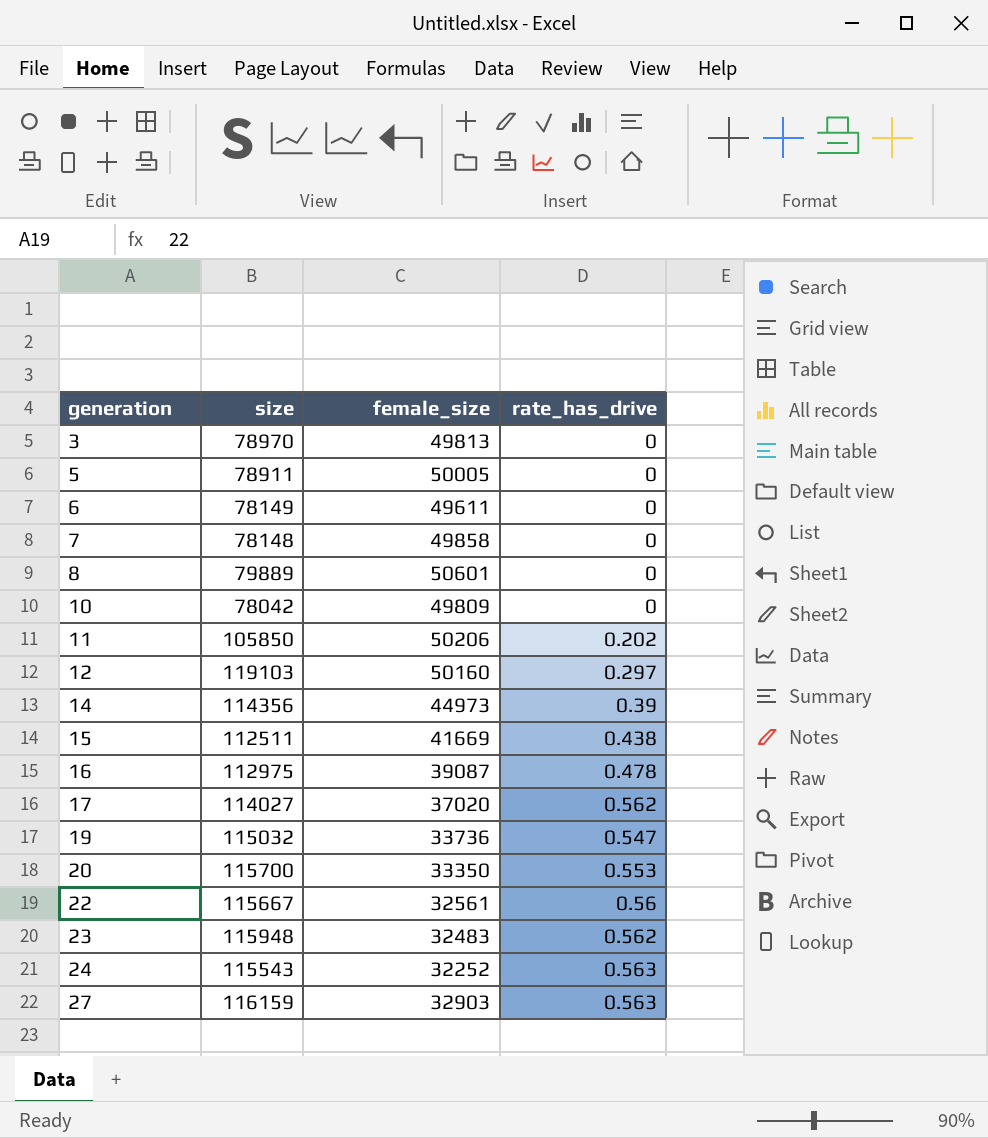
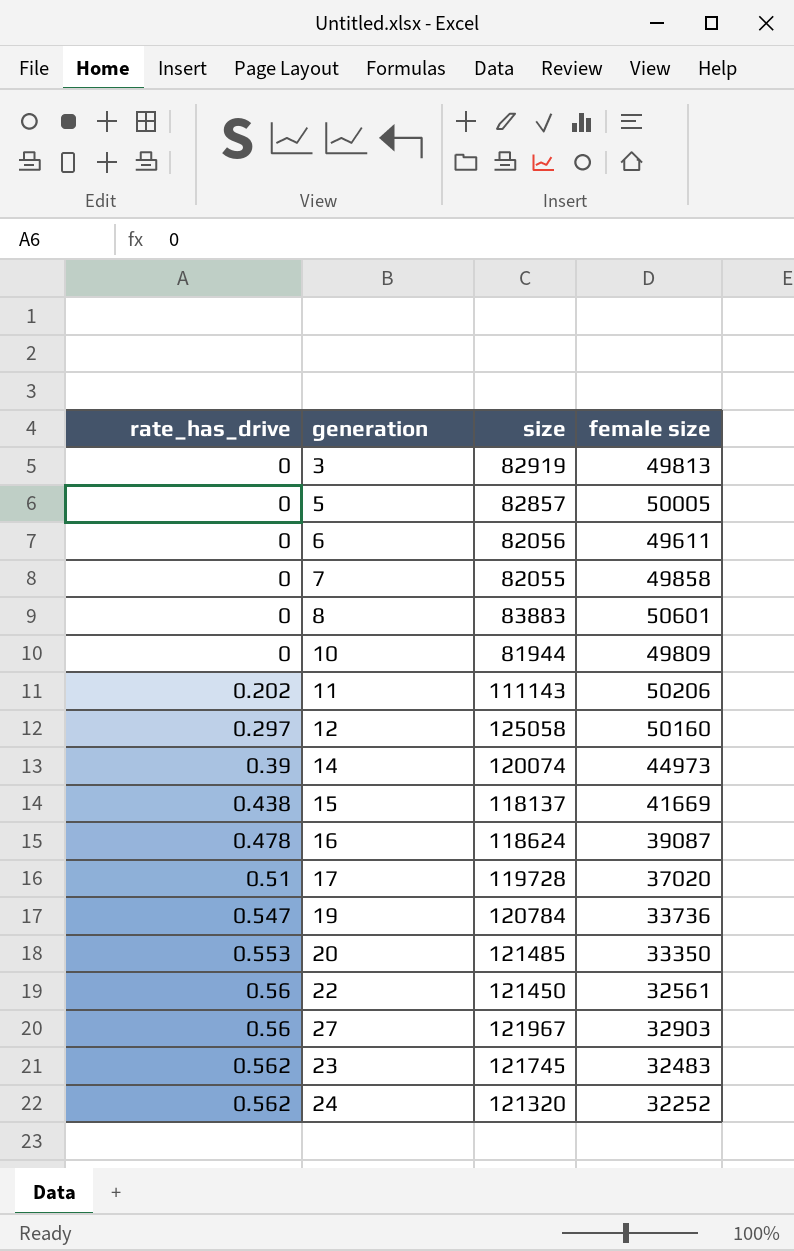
row order: generation ascending -> rate_has_drive ascending
column rate_has_drive | position: 4 -> 1
column name: female_size -> female size
3 | size: 78970 -> 82919
5 | size: 78911 -> 82857
6 | size: 78149 -> 82056
7 | size: 78148 -> 82055
8 | size: 79889 -> 83883
10 | size: 78042 -> 81944
11 | size: 105850 -> 111143
12 | size: 119103 -> 125058
14 | size: 114356 -> 120074
15 | size: 112511 -> 118137
16 | size: 112975 -> 118624
17 | rate_has_drive: 0.562 -> 0.51
17 | size: 114027 -> 119728
19 | size: 115032 -> 120784
20 | size: 115700 -> 121485
22 | size: 115667 -> 121450
27 | rate_has_drive: 0.563 -> 0.56
27 | size: 116159 -> 121967
23 | size: 115948 -> 121745
24 | rate_has_drive: 0.563 -> 0.562
24 | size: 115543 -> 121320

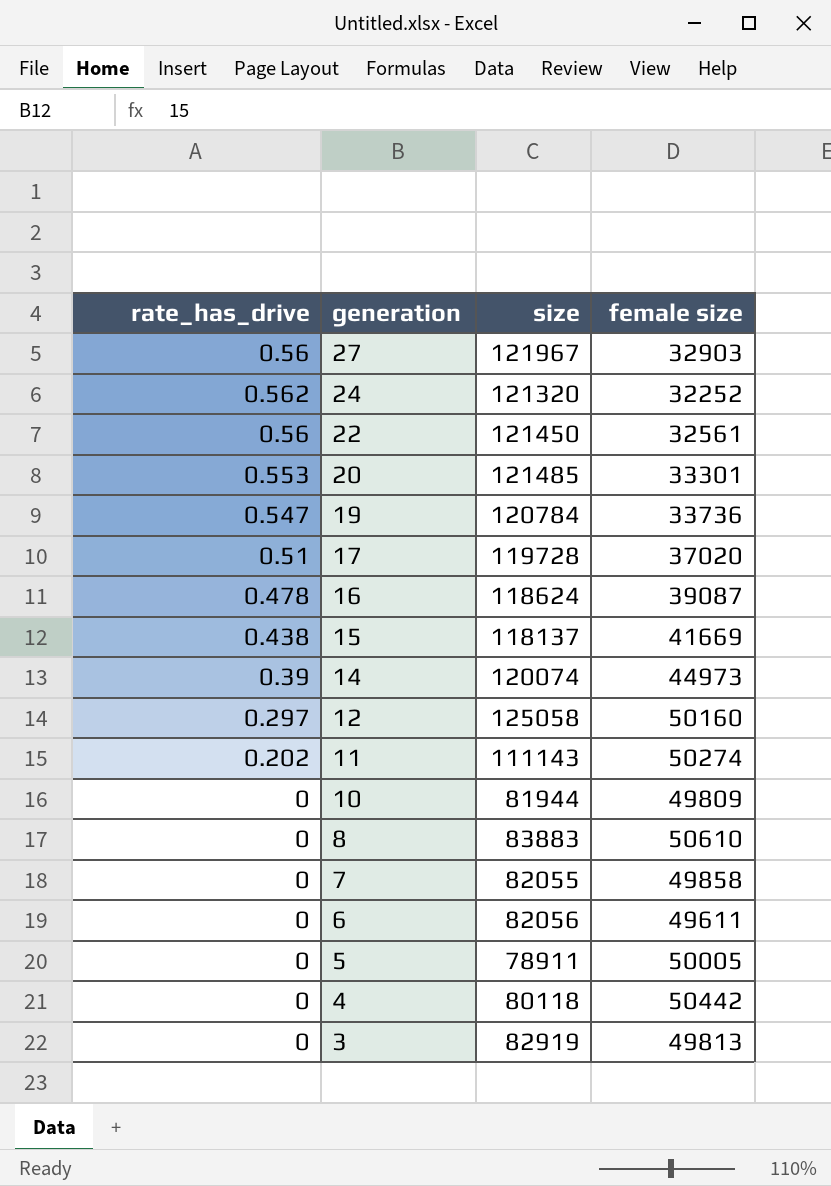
row order: rate_has_drive ascending -> generation descending
row 23: 0.562 | 121745 | 32483 -> none
20 | female size: 33350 -> 33301
11 | female size: 50206 -> 50274
8 | female size: 50601 -> 50610
5 | size: 82857 -> 78911
row 4: none -> 0 | 80118 | 50442

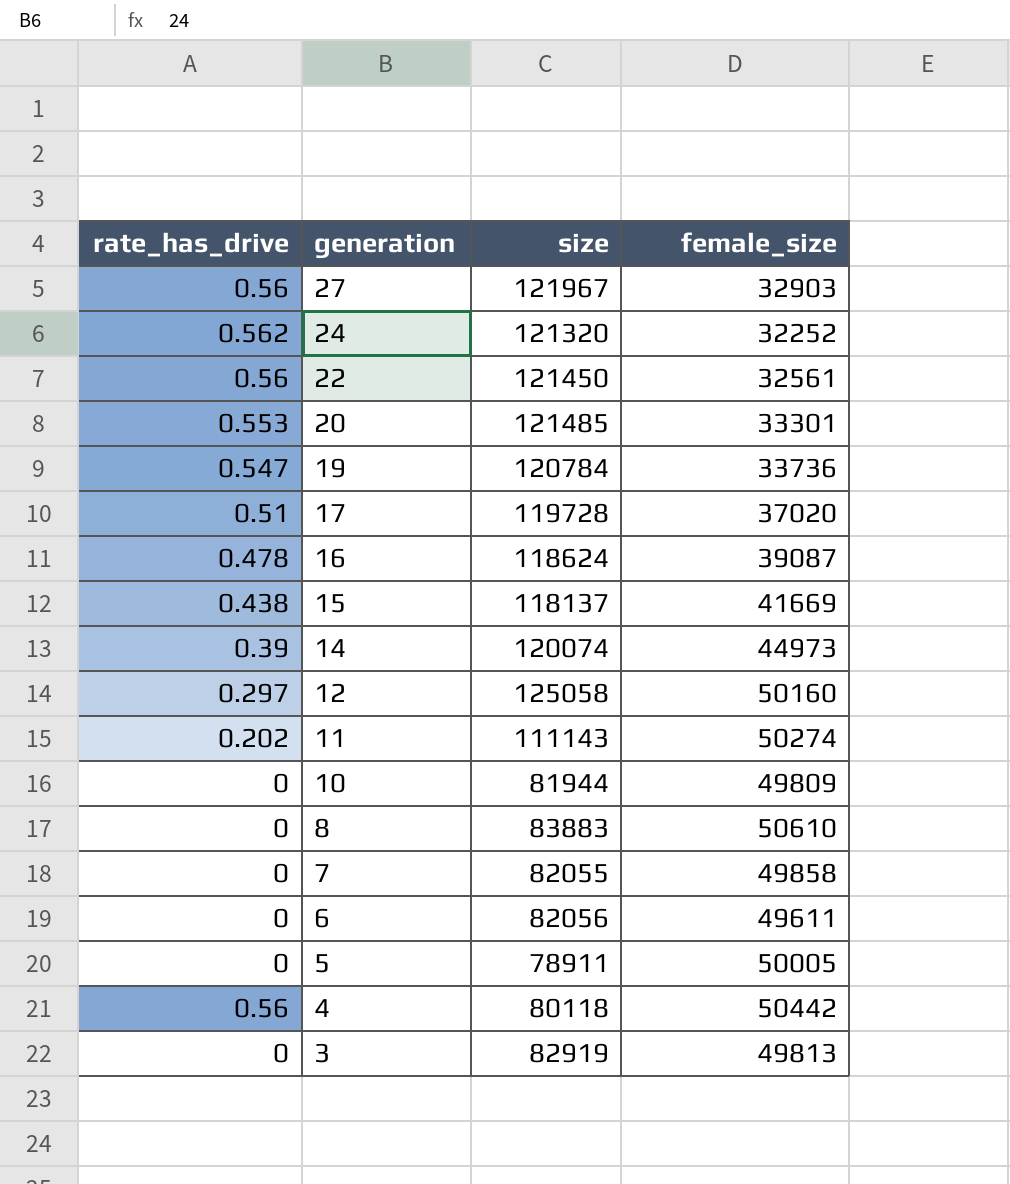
column name: female size -> female_size
4 | rate_has_drive: 0 -> 0.56

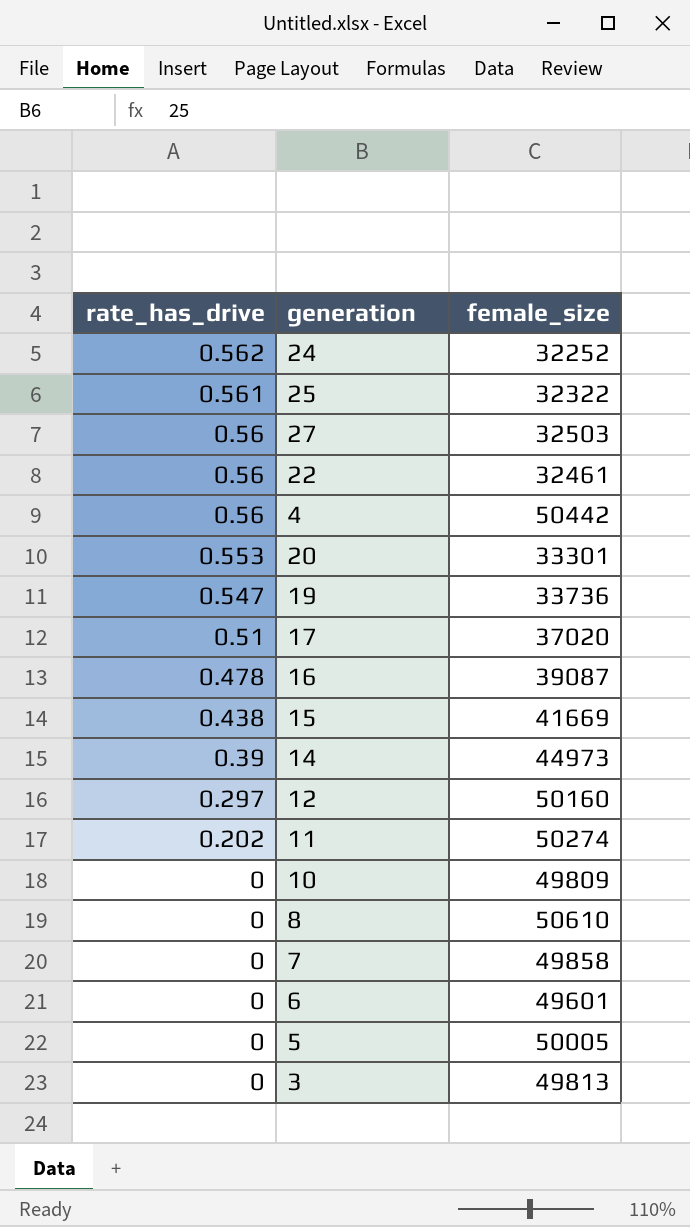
row order: generation descending -> rate_has_drive descending
column size | position: 3 -> none
row 25: none -> 0.561 | 32322
27 | female_size: 32903 -> 32503
22 | female_size: 32561 -> 32461
6 | female_size: 49611 -> 49601

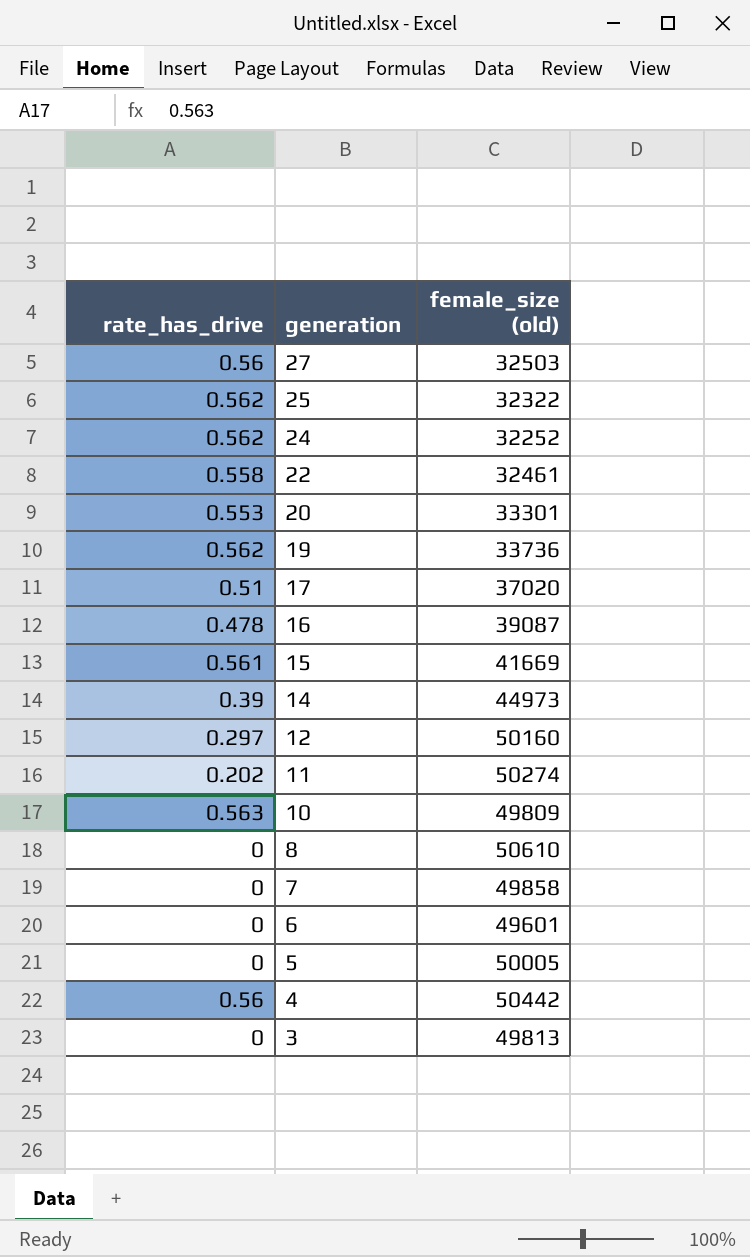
row order: rate_has_drive descending -> generation descending
column name: female_size -> female_size (old)
25 | rate_has_drive: 0.561 -> 0.562
22 | rate_has_drive: 0.56 -> 0.558
19 | rate_has_drive: 0.547 -> 0.562
15 | rate_has_drive: 0.438 -> 0.561
10 | rate_has_drive: 0 -> 0.563

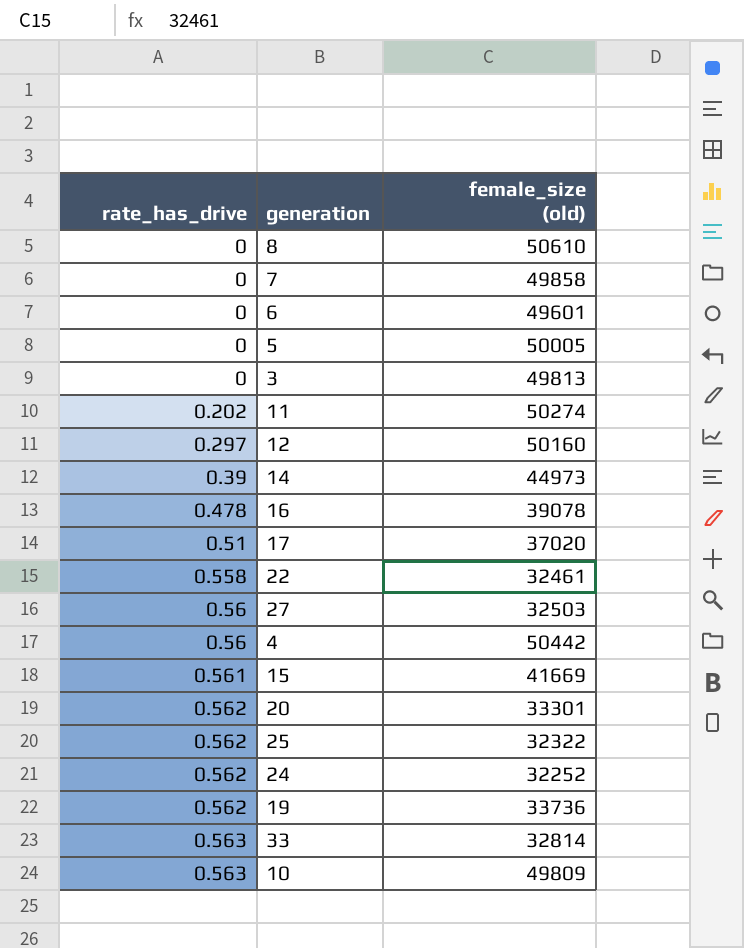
row order: generation descending -> rate_has_drive ascending
16 | female_size (old): 39087 -> 39078
20 | rate_has_drive: 0.553 -> 0.562
row 33: none -> 0.563 | 32814

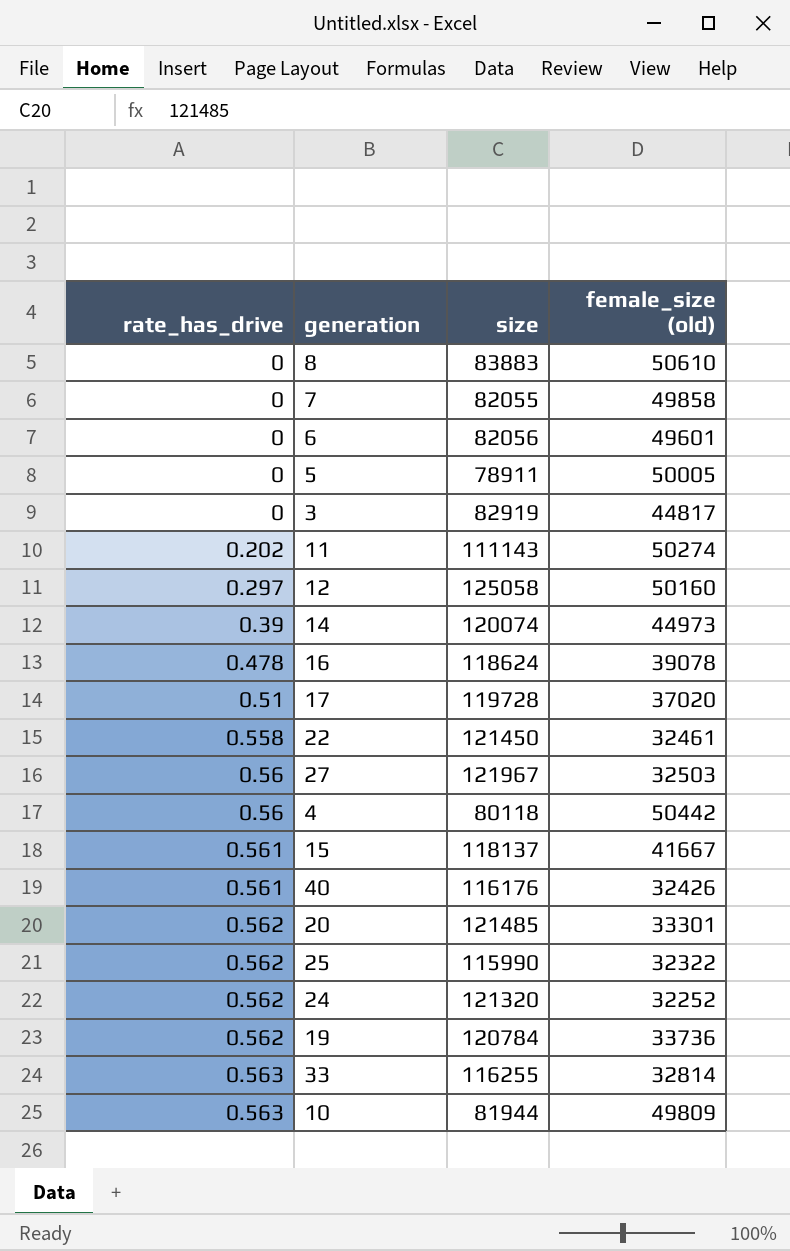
column size | position: none -> 3
3 | female_size (old): 49813 -> 44817
15 | female_size (old): 41669 -> 41667
row 40: none -> 0.561 | 116176 | 32426

